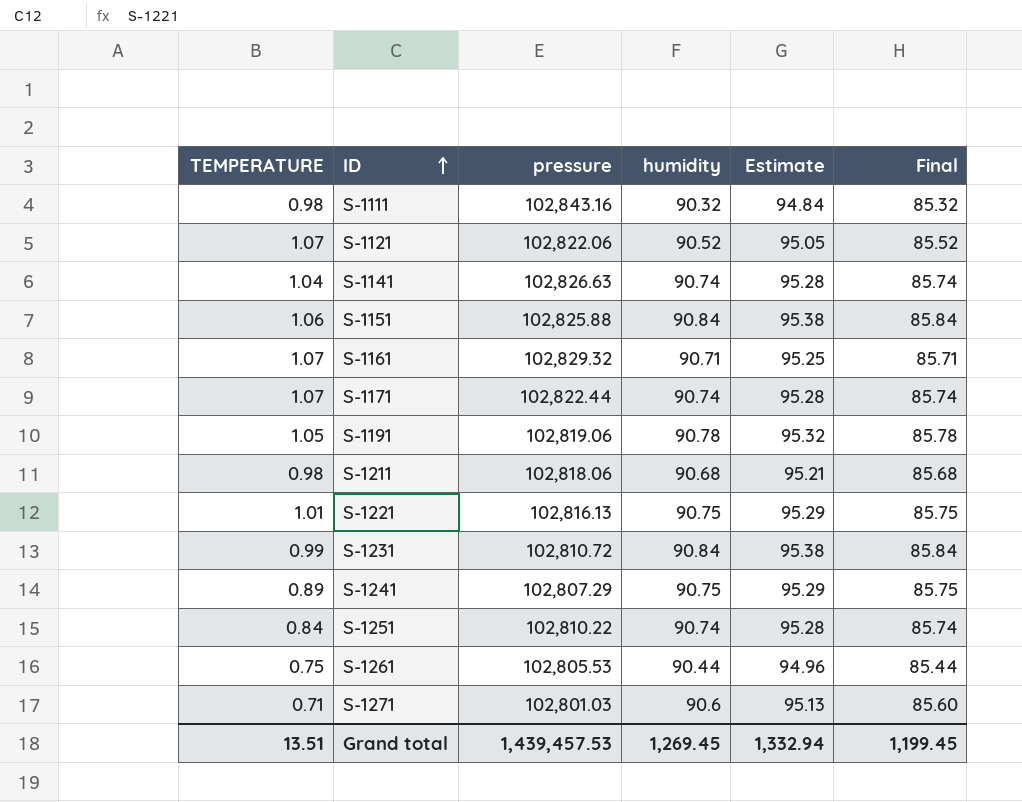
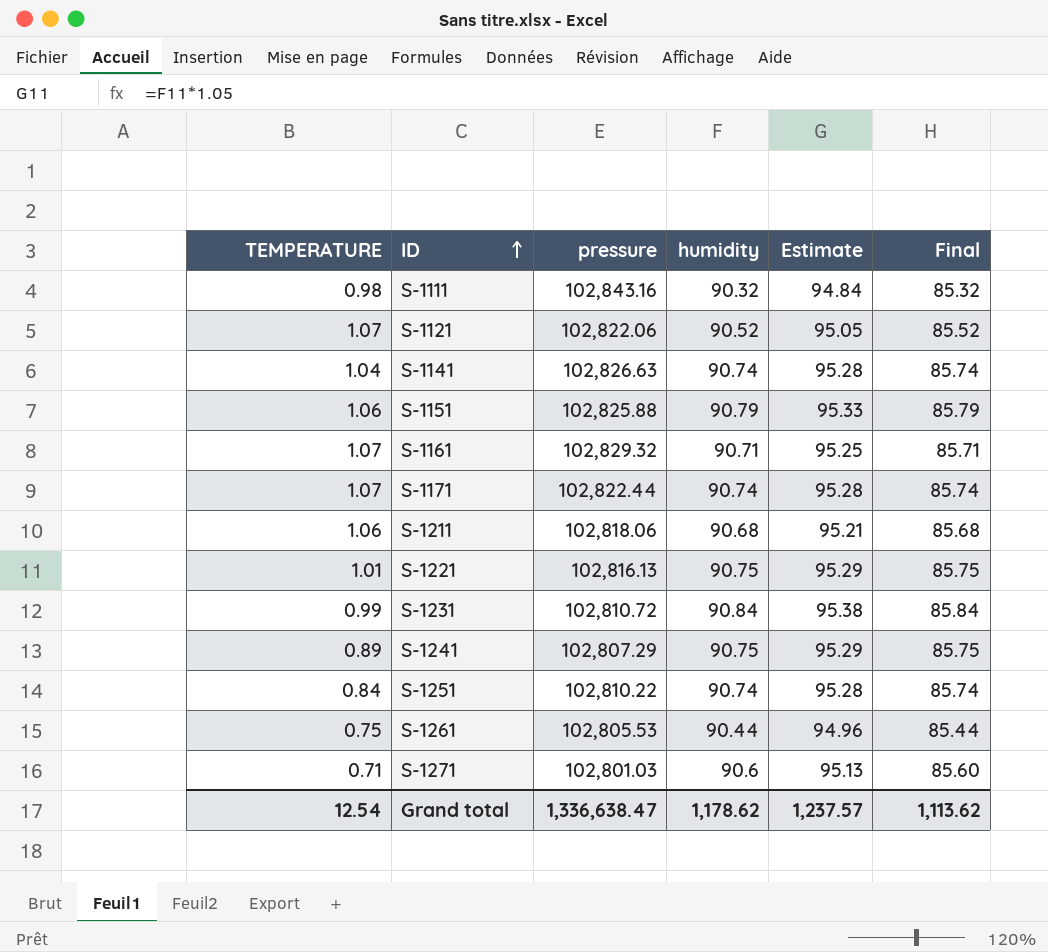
row S-1191: 1.05 | 102,819.06 | 90.78 | 95.32 | 85.78 -> none
S-1151 | humidity: 90.84 -> 90.79
S-1151 | Estimate: 95.38 -> 95.33
S-1151 | Final: 85.84 -> 85.79
S-1211 | TEMPERATURE: 0.98 -> 1.06
Grand total | TEMPERATURE: 13.51 -> 12.54
Grand total | pressure: 1,439,457.53 -> 1,336,638.47
Grand total | humidity: 1,269.45 -> 1,178.62
Grand total | Estimate: 1,332.94 -> 1,237.57
Grand total | Final: 1,199.45 -> 1,113.62

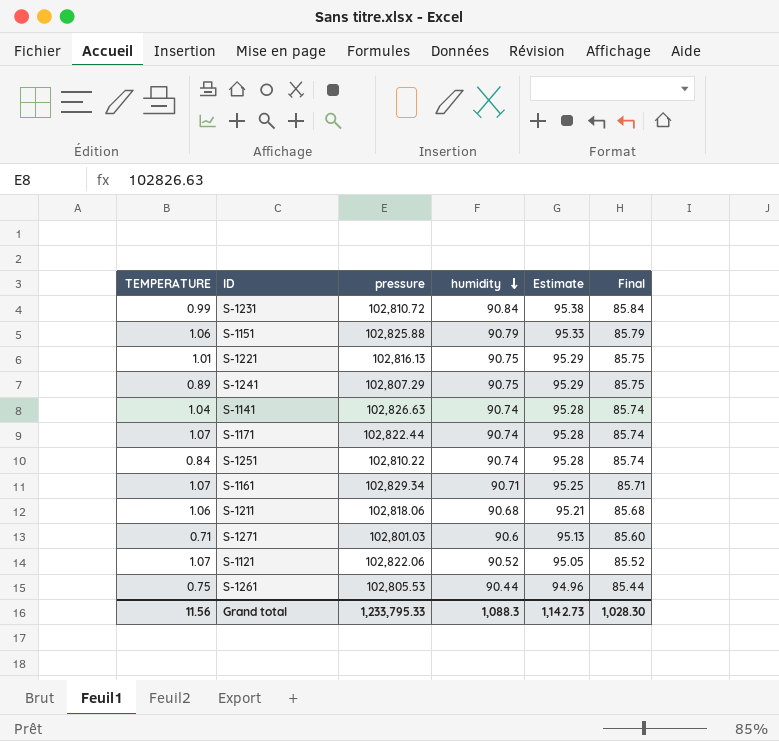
row order: ID ascending -> humidity descending
row S-1111: 0.98 | 102,843.16 | 90.32 | 94.84 | 85.32 -> none
S-1161 | pressure: 102,829.32 -> 102,829.34
Grand total | TEMPERATURE: 12.54 -> 11.56
Grand total | pressure: 1,336,638.47 -> 1,233,795.33
Grand total | humidity: 1,178.62 -> 1,088.3
Grand total | Estimate: 1,237.57 -> 1,142.73
Grand total | Final: 1,113.62 -> 1,028.30

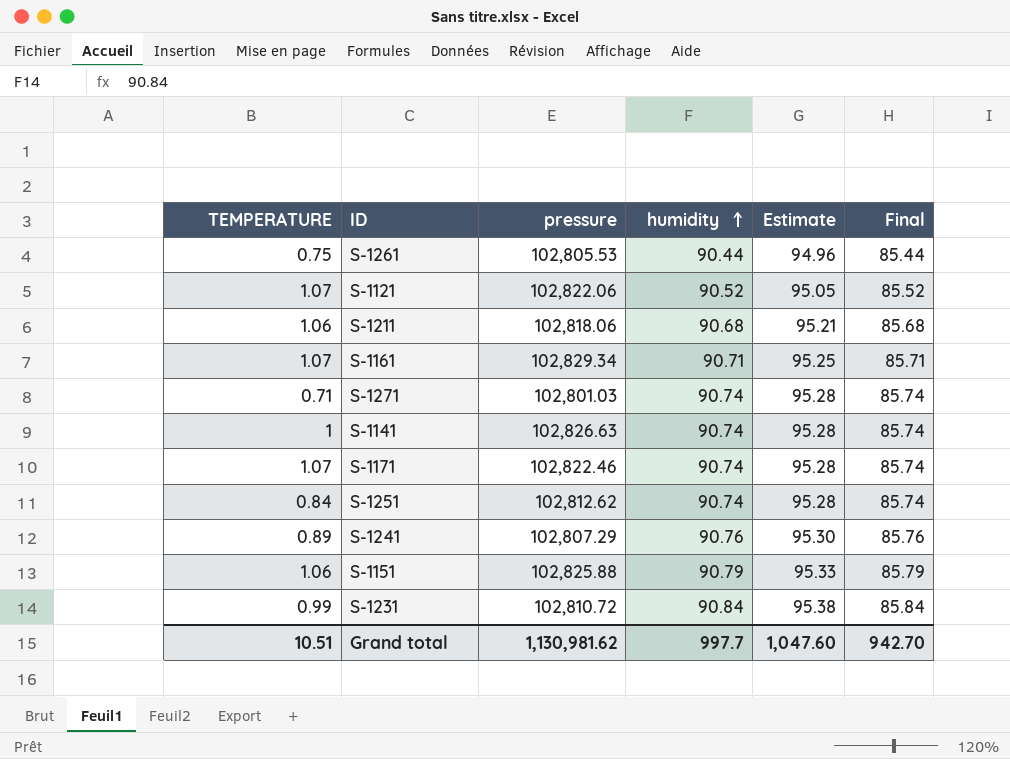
row order: humidity descending -> humidity ascending
row S-1221: 1.01 | 102,816.13 | 90.75 | 95.29 | 85.75 -> none
S-1271 | humidity: 90.6 -> 90.74
S-1271 | Estimate: 95.13 -> 95.28
S-1271 | Final: 85.60 -> 85.74
S-1141 | TEMPERATURE: 1.04 -> 1
S-1171 | pressure: 102,822.44 -> 102,822.46
S-1251 | pressure: 102,810.22 -> 102,812.62
S-1241 | humidity: 90.75 -> 90.76
S-1241 | Estimate: 95.29 -> 95.30
S-1241 | Final: 85.75 -> 85.76
Grand total | TEMPERATURE: 11.56 -> 10.51
Grand total | pressure: 1,233,795.33 -> 1,130,981.62
Grand total | humidity: 1,088.3 -> 997.7
Grand total | Estimate: 1,142.73 -> 1,047.60
Grand total | Final: 1,028.30 -> 942.70

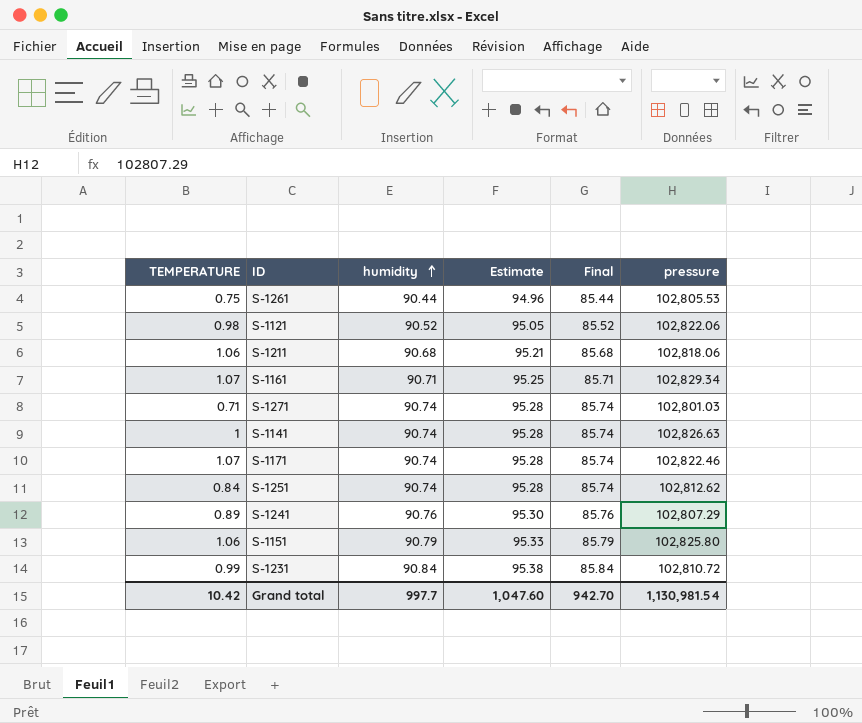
column pressure | position: 3 -> 6
S-1121 | TEMPERATURE: 1.07 -> 0.98
S-1151 | pressure: 102,825.88 -> 102,825.80
Grand total | TEMPERATURE: 10.51 -> 10.42
Grand total | pressure: 1,130,981.62 -> 1,130,981.54

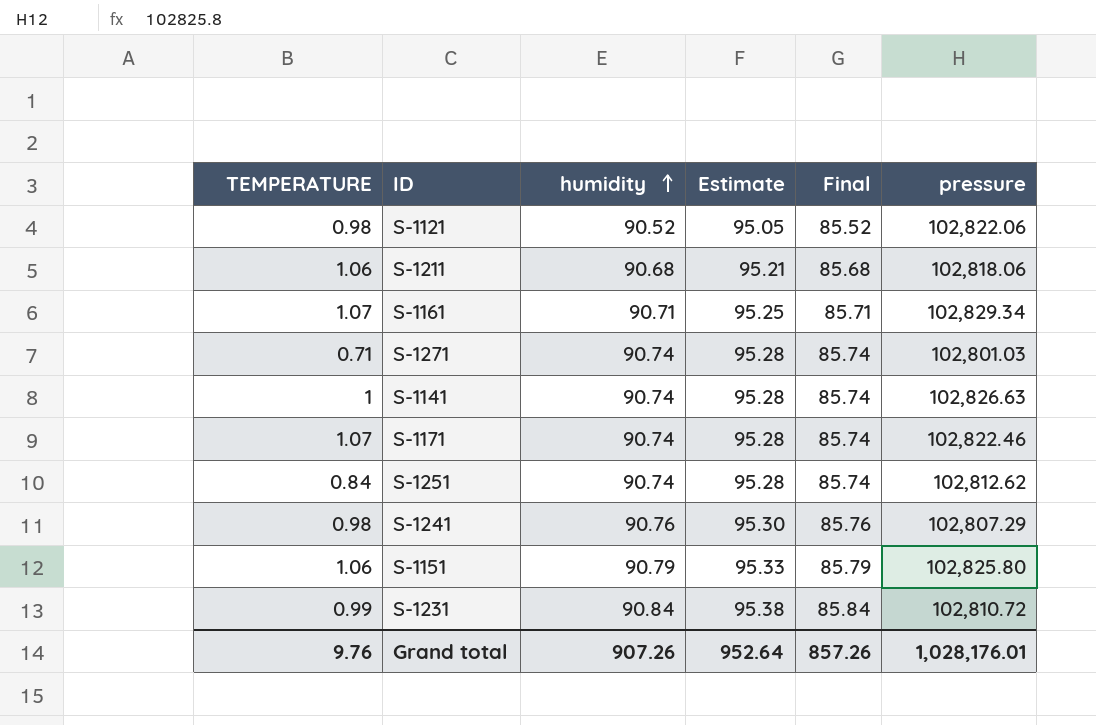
row S-1261: 0.75 | 90.44 | 94.96 | 85.44 | 102,805.53 -> none
S-1241 | TEMPERATURE: 0.89 -> 0.98
Grand total | TEMPERATURE: 10.42 -> 9.76
Grand total | humidity: 997.7 -> 907.26
Grand total | Estimate: 1,047.60 -> 952.64
Grand total | Final: 942.70 -> 857.26
Grand total | pressure: 1,130,981.54 -> 1,028,176.01

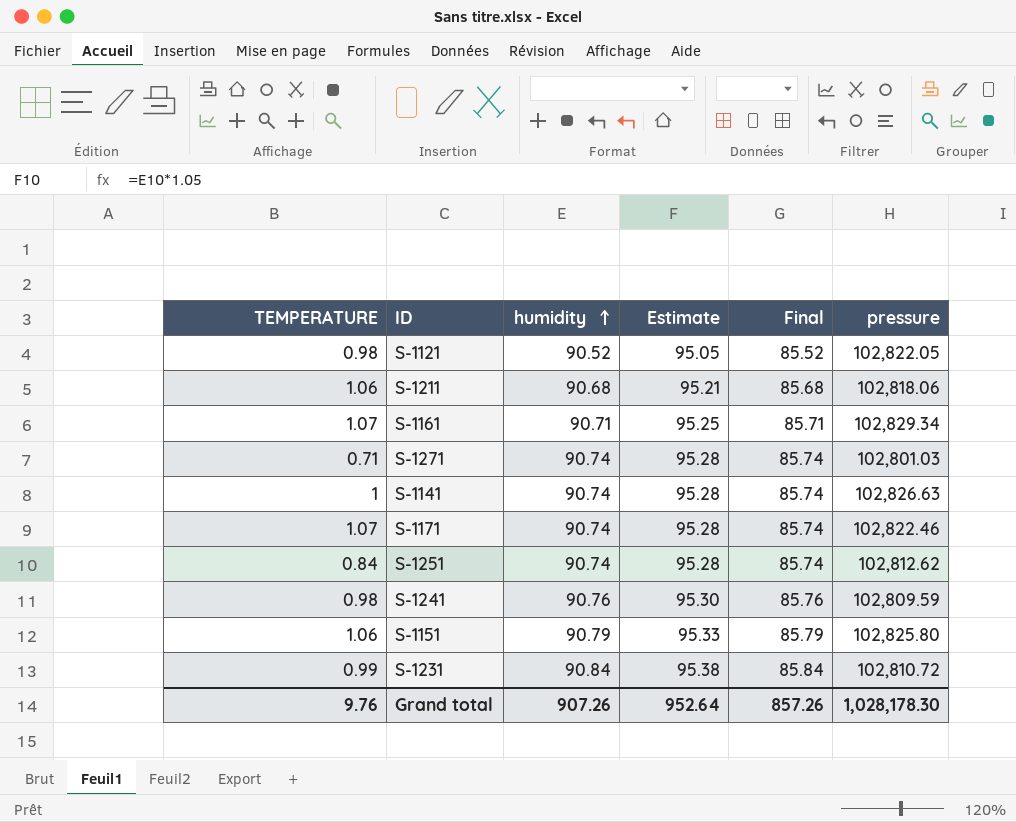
S-1121 | pressure: 102,822.06 -> 102,822.05
S-1241 | pressure: 102,807.29 -> 102,809.59
Grand total | pressure: 1,028,176.01 -> 1,028,178.30

